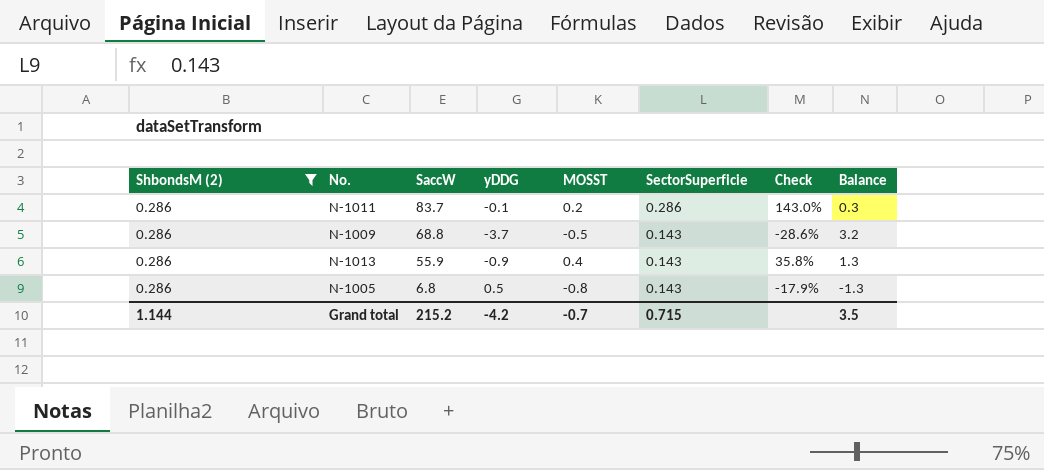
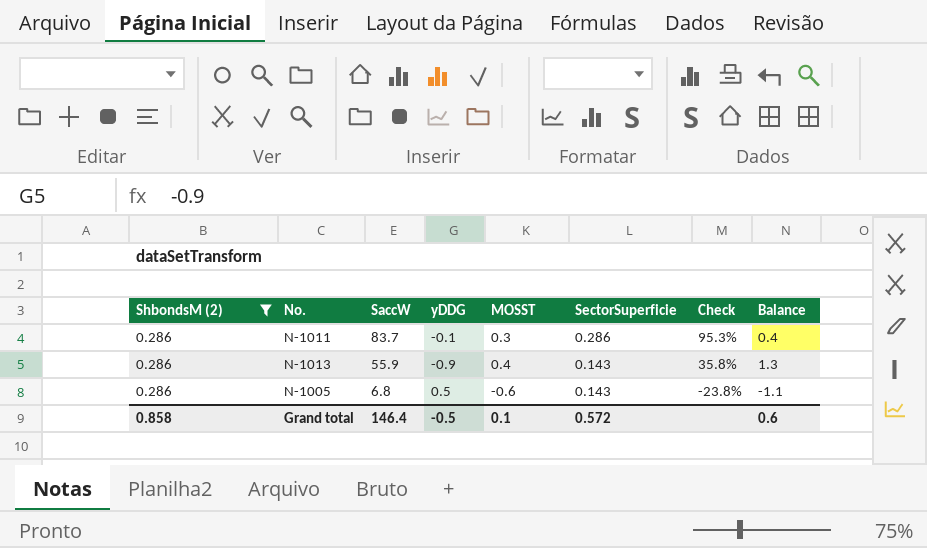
row N-1009: 0.286 | 68.8 | -3.7 | -0.5 | 0.143 | -28.6% | 3.2 -> none
N-1011 | MOSST: 0.2 -> 0.3
N-1011 | Check: 143.0% -> 95.3%
N-1011 | Balance: 0.3 -> 0.4
N-1005 | MOSST: -0.8 -> -0.6
N-1005 | Check: -17.9% -> -23.8%
N-1005 | Balance: -1.3 -> -1.1
Grand total | ShbondsM (2): 1.144 -> 0.858
Grand total | SaccW: 215.2 -> 146.4
Grand total | yDDG: -4.2 -> -0.5
Grand total | MOSST: -0.7 -> 0.1
Grand total | SectorSuperficie: 0.715 -> 0.572
Grand total | Balance: 3.5 -> 0.6

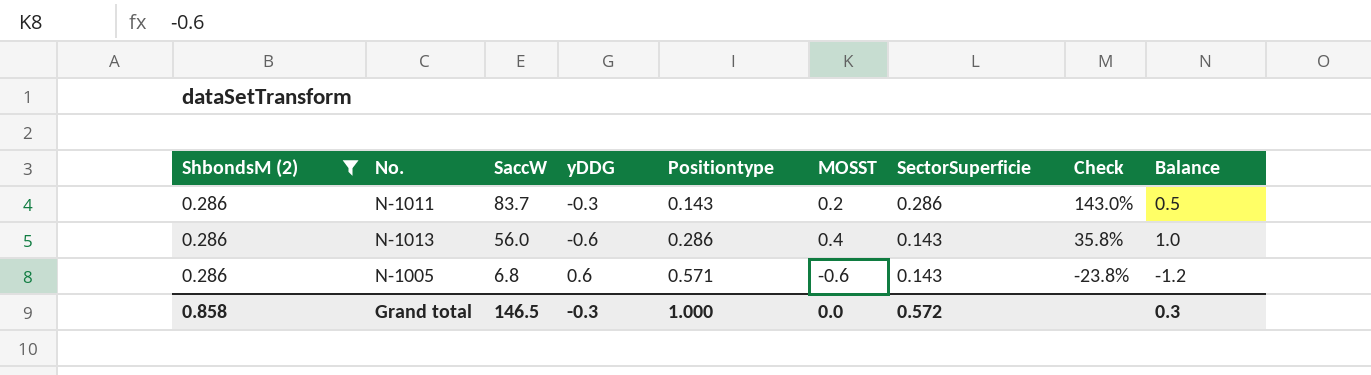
column Positiontype | position: none -> 5
N-1011 | yDDG: -0.1 -> -0.3
N-1011 | MOSST: 0.3 -> 0.2
N-1011 | Check: 95.3% -> 143.0%
N-1011 | Balance: 0.4 -> 0.5
N-1013 | SaccW: 55.9 -> 56.0
N-1013 | yDDG: -0.9 -> -0.6
N-1013 | Balance: 1.3 -> 1.0
N-1005 | yDDG: 0.5 -> 0.6
N-1005 | Balance: -1.1 -> -1.2
Grand total | SaccW: 146.4 -> 146.5
Grand total | yDDG: -0.5 -> -0.3
Grand total | MOSST: 0.1 -> 0.0
Grand total | Balance: 0.6 -> 0.3

